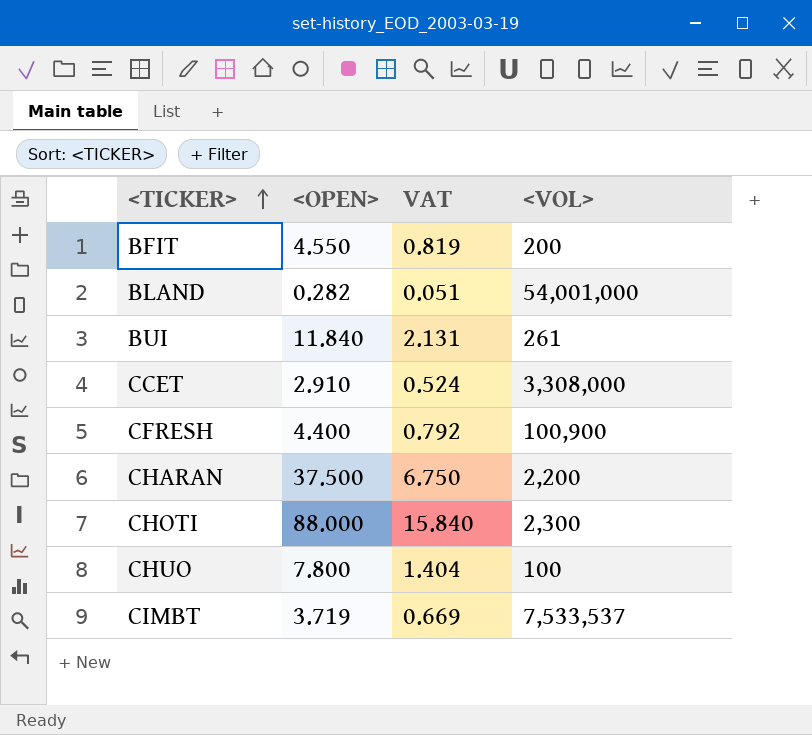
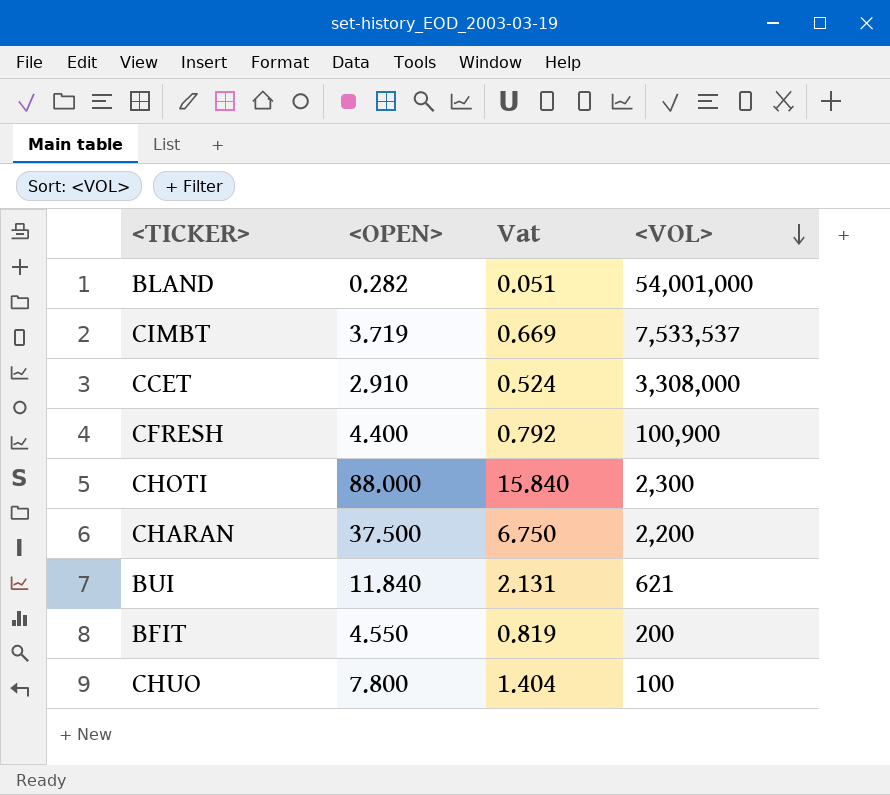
row order: <TICKER> ascending -> <VOL> descending
column name: VAT -> Vat
BUI | <VOL>: 261 -> 621

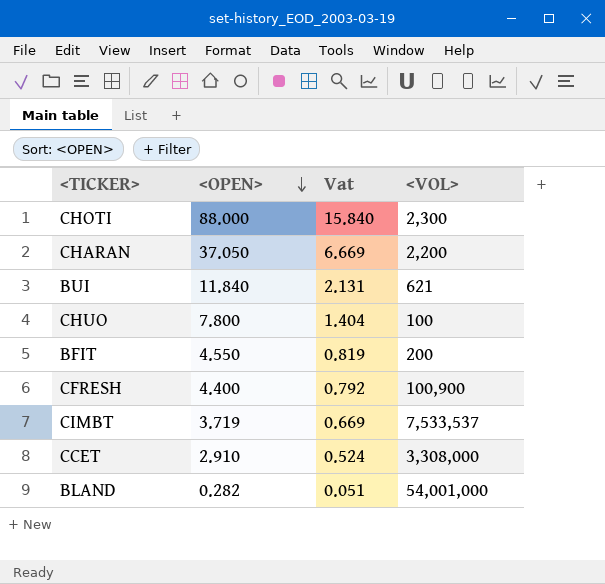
row order: <VOL> descending -> <OPEN> descending
CHARAN | <OPEN>: 37.500 -> 37.050
CHARAN | Vat: 6.750 -> 6.669

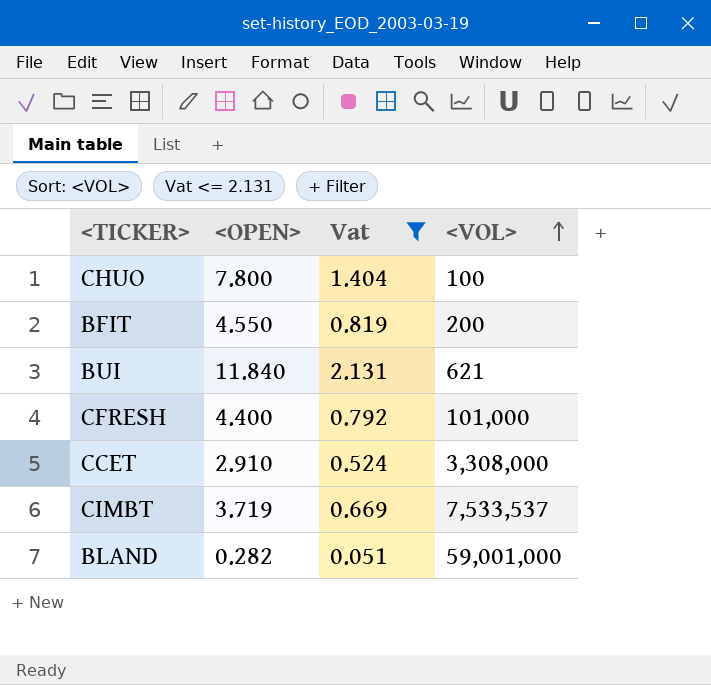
filter: none -> Vat <= 2.131
row order: <OPEN> descending -> <VOL> ascending
CFRESH | <VOL>: 100,900 -> 101,000
BLAND | <VOL>: 54,001,000 -> 59,001,000

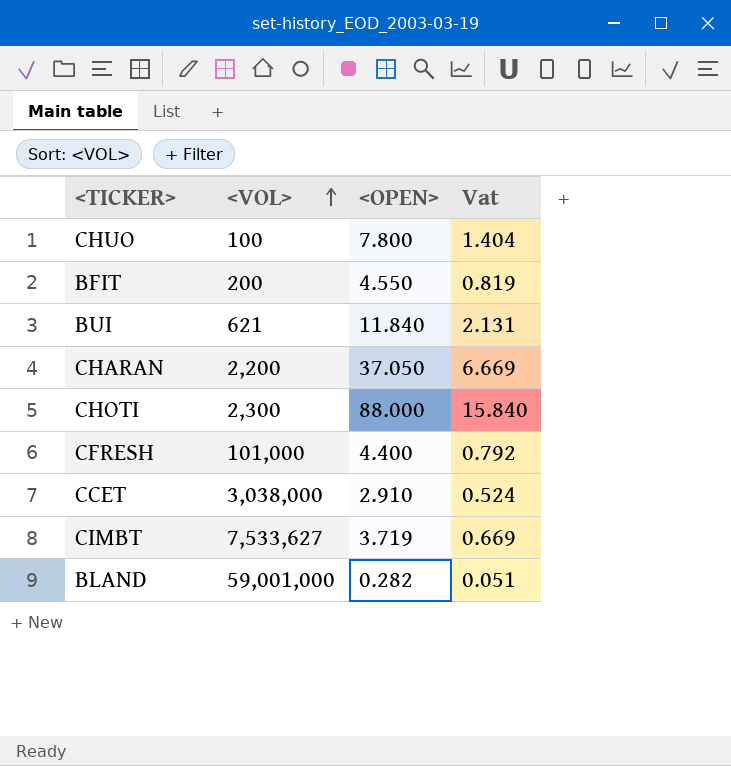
filter: Vat <= 2.131 -> none
column <VOL> | position: 4 -> 2
CCET | <VOL>: 3,308,000 -> 3,038,000
CIMBT | <VOL>: 7,533,537 -> 7,533,627

